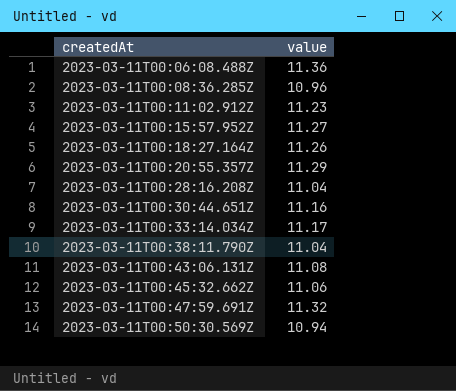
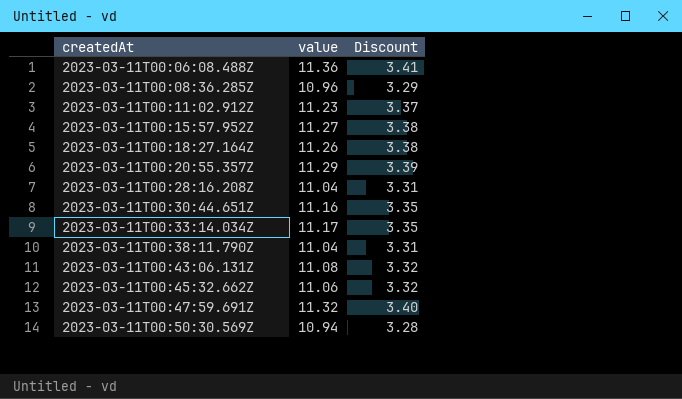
column Discount | formula: none -> [value] * 0.3

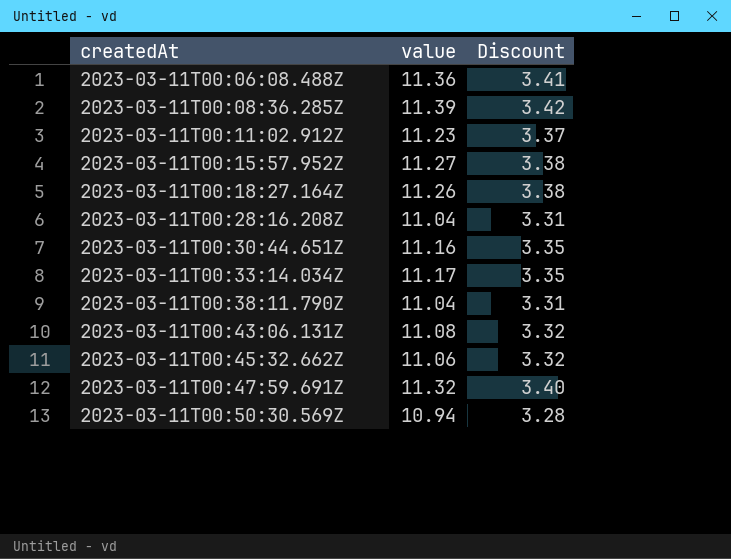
row 2023-03-11T00:20:55.357Z: 11.29 | 3.39 -> none
2023-03-11T00:08:36.285Z | value: 10.96 -> 11.39
2023-03-11T00:08:36.285Z | Discount: 3.29 -> 3.42

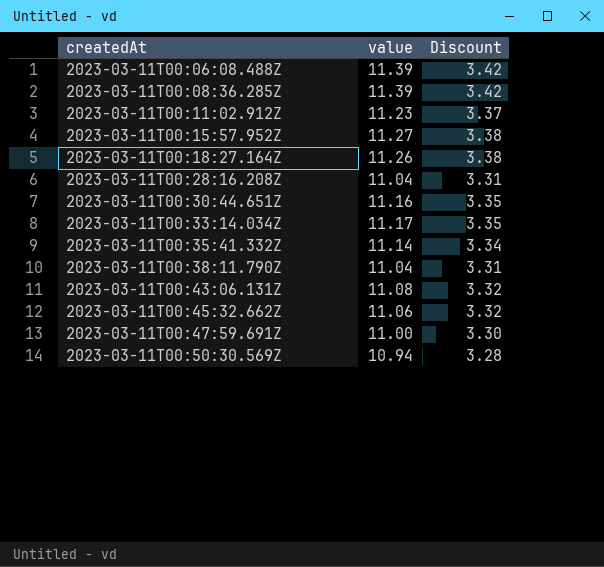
2023-03-11T00:06:08.488Z | value: 11.36 -> 11.39
2023-03-11T00:06:08.488Z | Discount: 3.41 -> 3.42
row 2023-03-11T00:35:41.332Z: none -> 11.14 | 3.34
2023-03-11T00:47:59.691Z | value: 11.32 -> 11.00
2023-03-11T00:47:59.691Z | Discount: 3.40 -> 3.30

